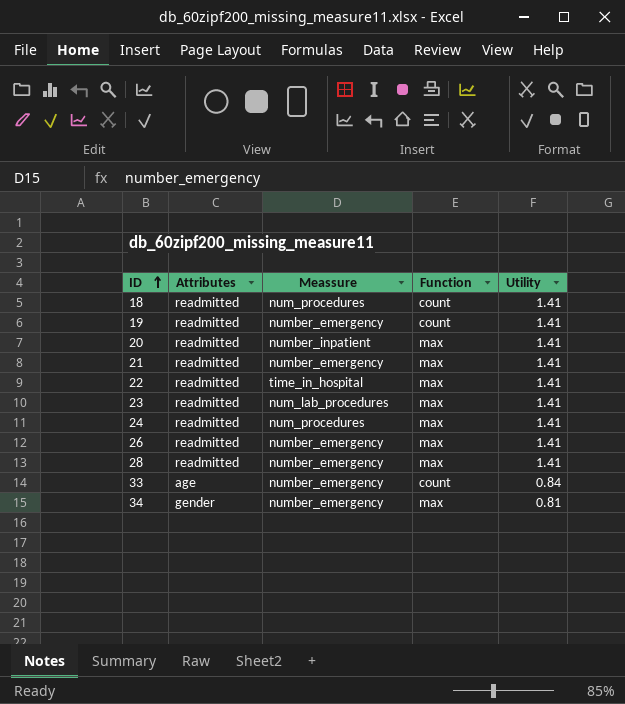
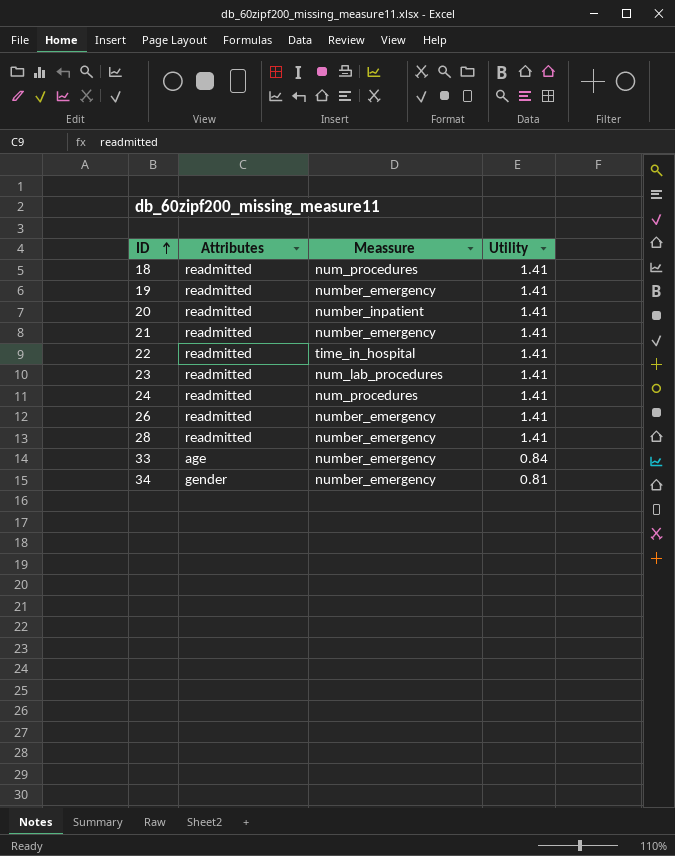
column Function | position: 4 -> none

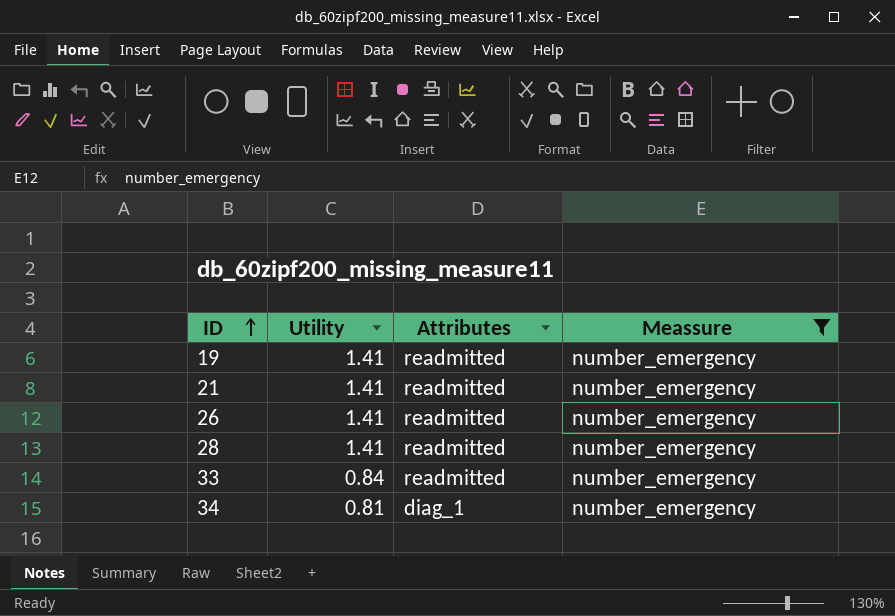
filter: none -> Meassure = number_emergency
column Utility | position: 4 -> 2
33 | Attributes: age -> readmitted
34 | Attributes: gender -> diag_1

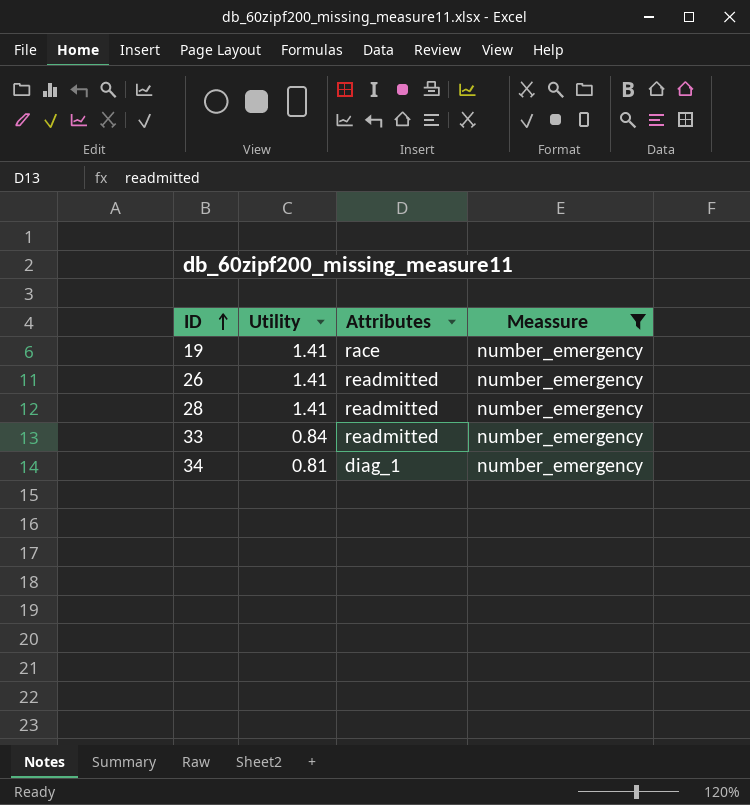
row 21: 1.41 | readmitted | number_emergency -> none
19 | Attributes: readmitted -> race

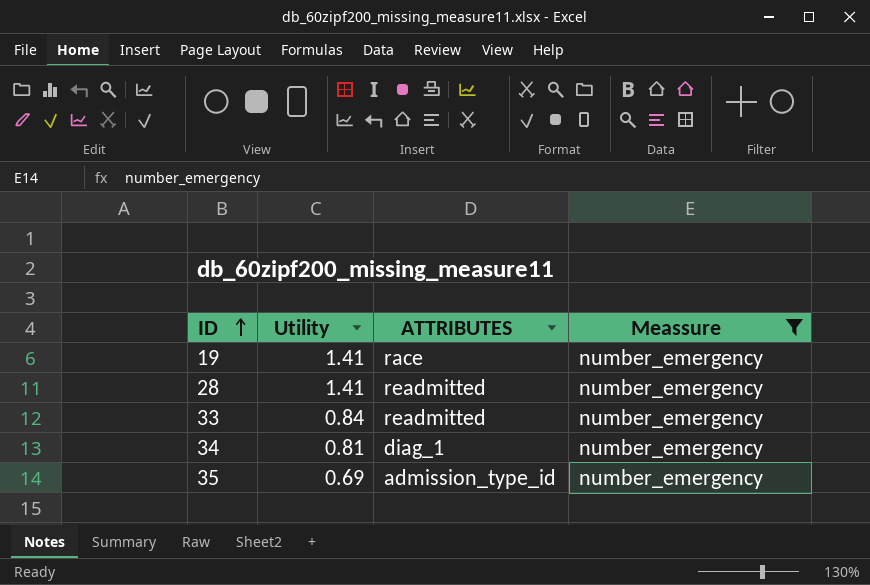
column name: Attributes -> ATTRIBUTES
row 26: 1.41 | readmitted | number_emergency -> none
row 35: none -> 0.69 | admission_type_id | number_emergency

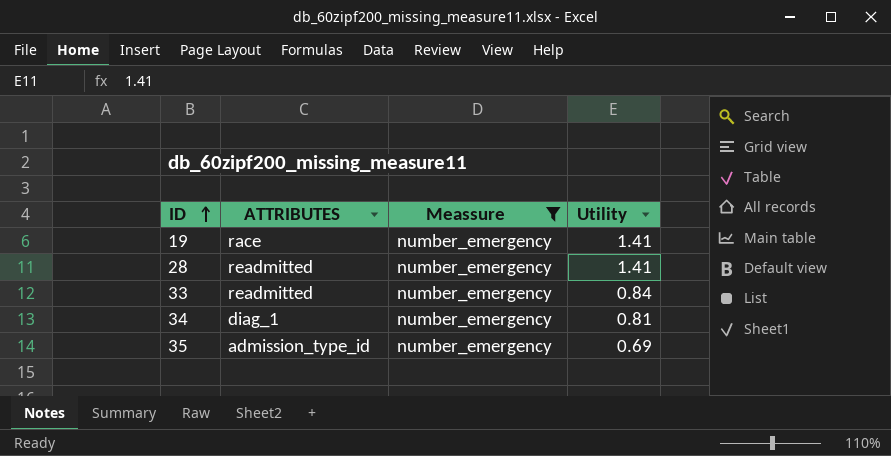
column Utility | position: 2 -> 4

